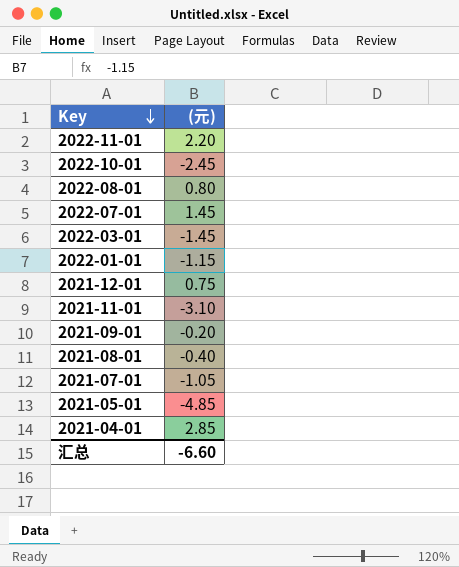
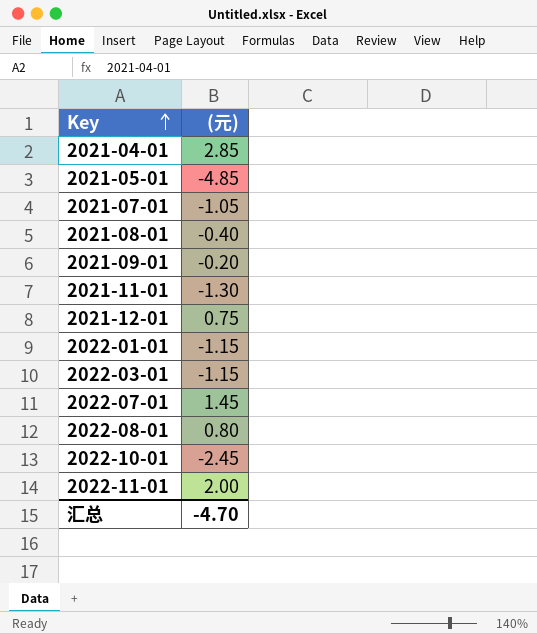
row order: Key descending -> Key ascending
2021-11-01 | (元): -3.10 -> -1.30
2022-03-01 | (元): -1.45 -> -1.15
2022-11-01 | (元): 2.20 -> 2.00
汇总 | (元): -6.60 -> -4.70

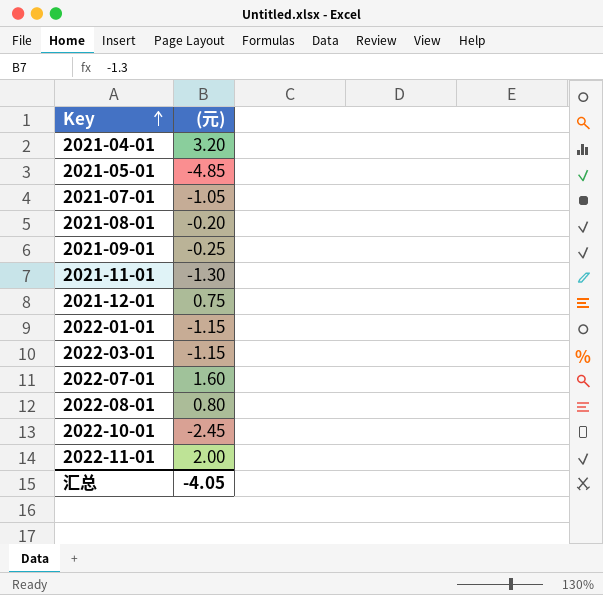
2021-04-01 | (元): 2.85 -> 3.20
2021-08-01 | (元): -0.40 -> -0.20
2021-09-01 | (元): -0.20 -> -0.25
2022-07-01 | (元): 1.45 -> 1.60
汇总 | (元): -4.70 -> -4.05

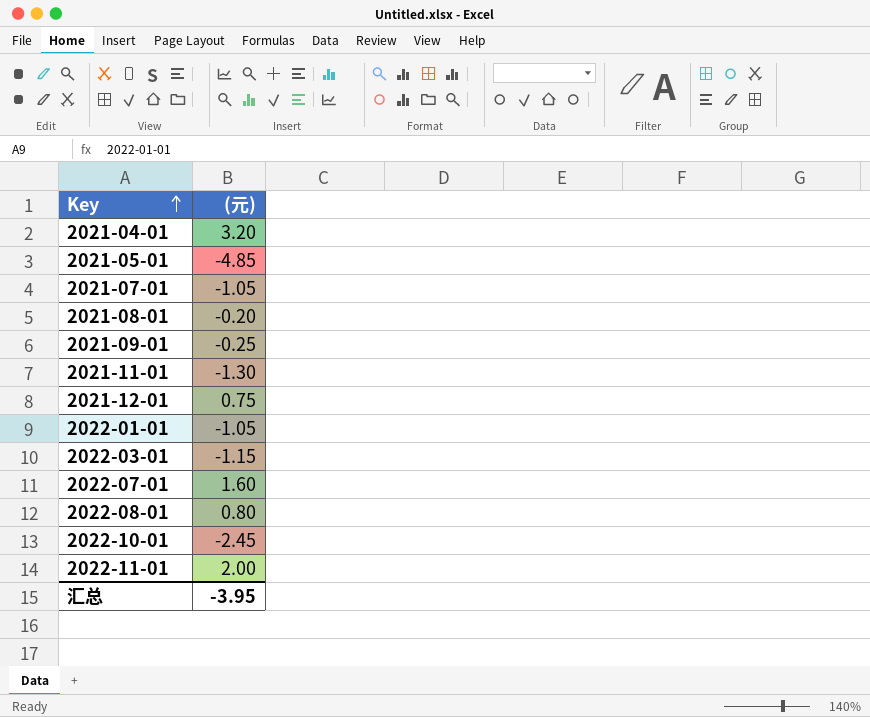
2022-01-01 | (元): -1.15 -> -1.05
汇总 | (元): -4.05 -> -3.95

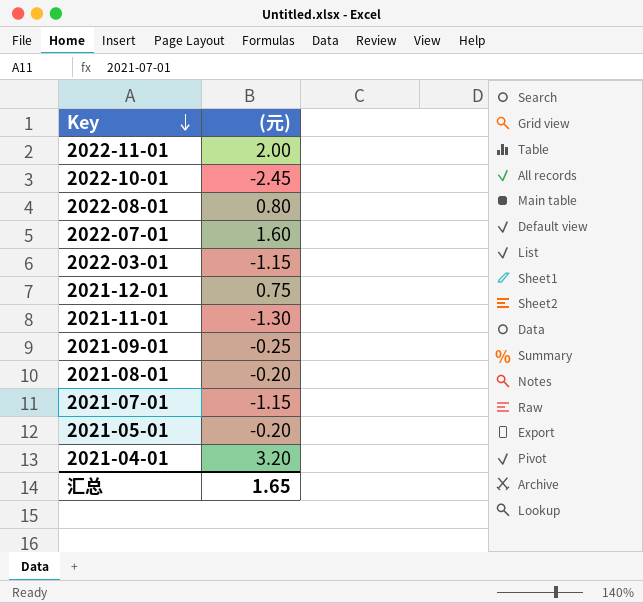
row order: Key ascending -> Key descending
row 2022-01-01: -1.05 -> none
2021-07-01 | (元): -1.05 -> -1.15
2021-05-01 | (元): -4.85 -> -0.20
汇总 | (元): -3.95 -> 1.65

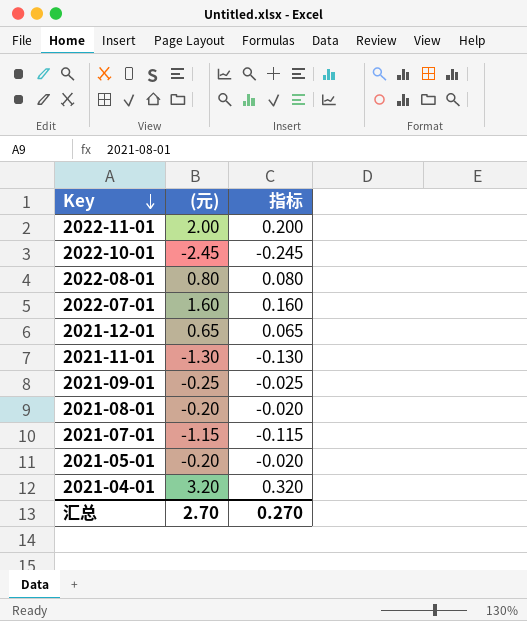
column 指标 | formula: none -> [(元)] * 0.1
row 2022-03-01: -1.15 -> none
2021-12-01 | (元): 0.75 -> 0.65
汇总 | (元): 1.65 -> 2.70

